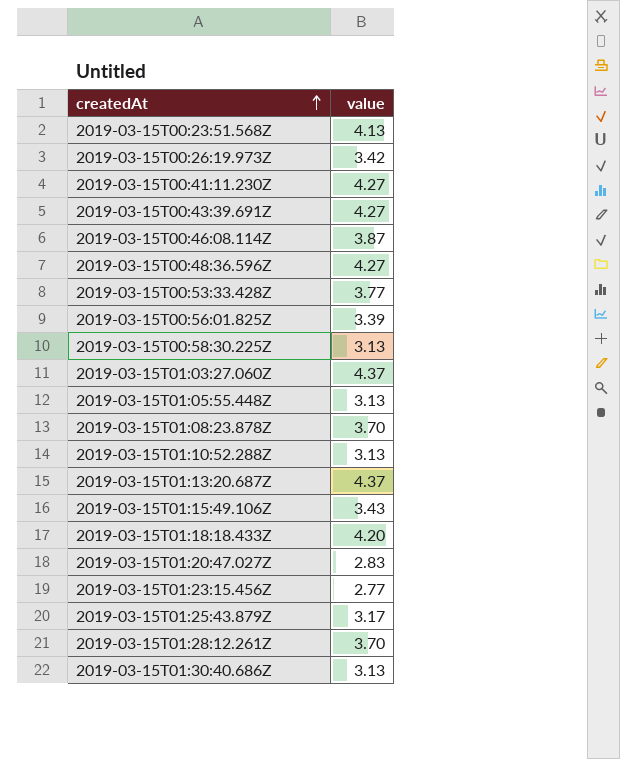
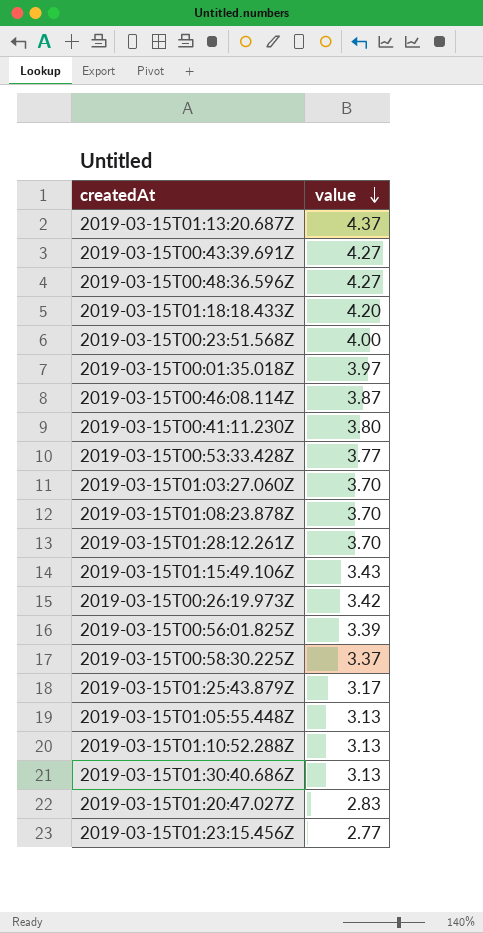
row order: createdAt ascending -> value descending
2019-03-15T00:23:51.568Z | value: 4.13 -> 4.00
row 2019-03-15T00:01:35.018Z: none -> 3.97
2019-03-15T00:41:11.230Z | value: 4.27 -> 3.80
2019-03-15T01:03:27.060Z | value: 4.37 -> 3.70
2019-03-15T00:58:30.225Z | value: 3.13 -> 3.37

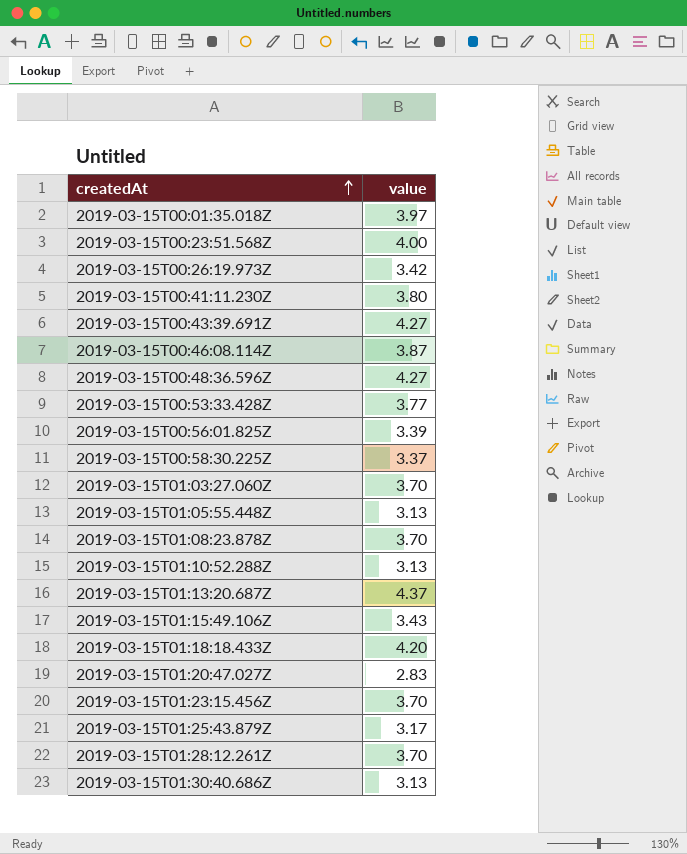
row order: value descending -> createdAt ascending
2019-03-15T01:23:15.456Z | value: 2.77 -> 3.70

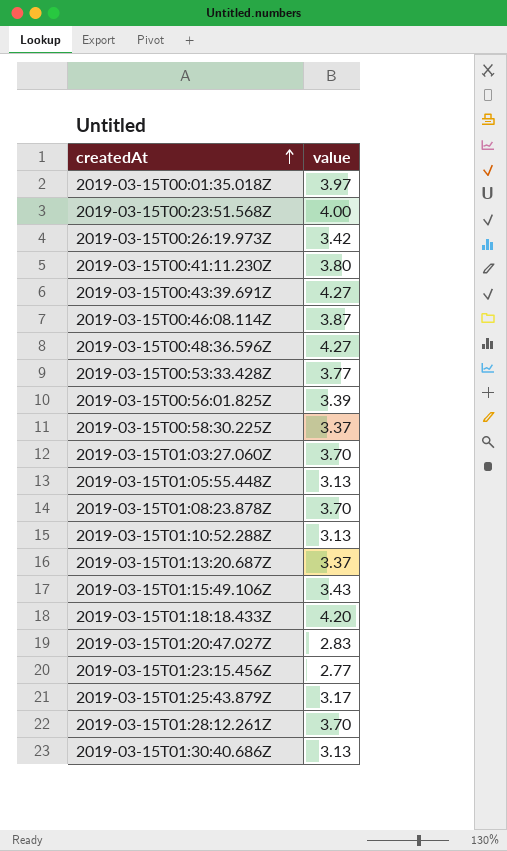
2019-03-15T01:13:20.687Z | value: 4.37 -> 3.37
2019-03-15T01:23:15.456Z | value: 3.70 -> 2.77

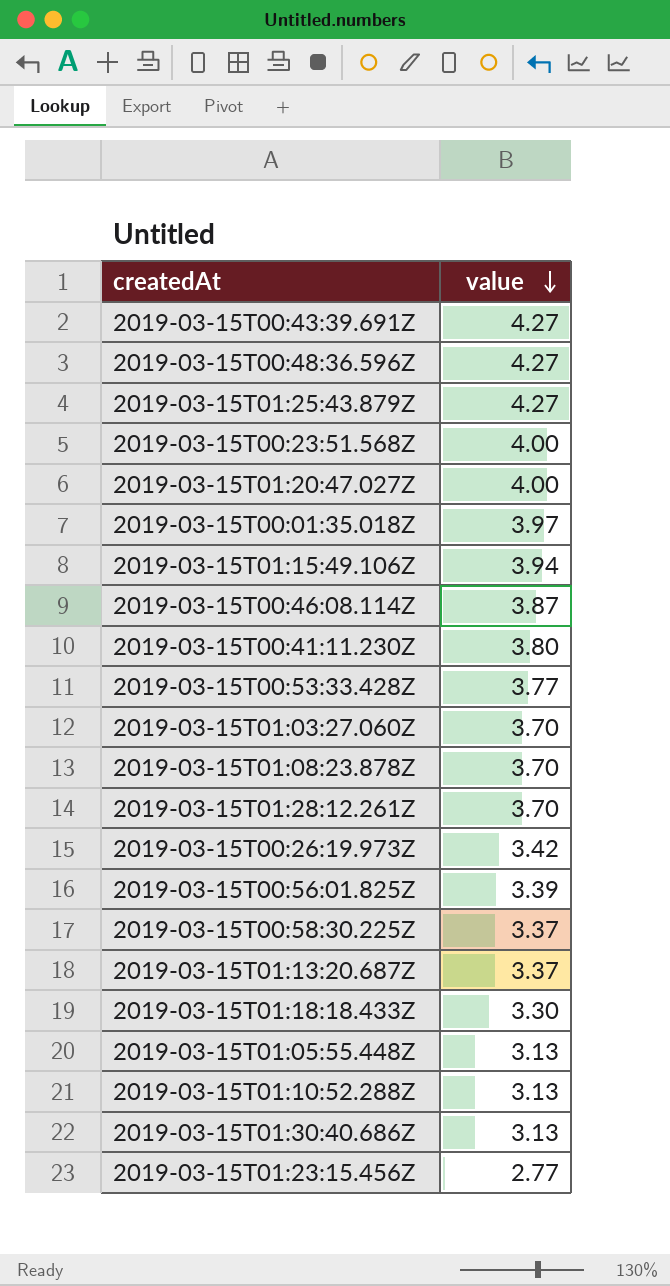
row order: createdAt ascending -> value descending
2019-03-15T01:25:43.879Z | value: 3.17 -> 4.27
2019-03-15T01:20:47.027Z | value: 2.83 -> 4.00
2019-03-15T01:15:49.106Z | value: 3.43 -> 3.94
2019-03-15T01:18:18.433Z | value: 4.20 -> 3.30

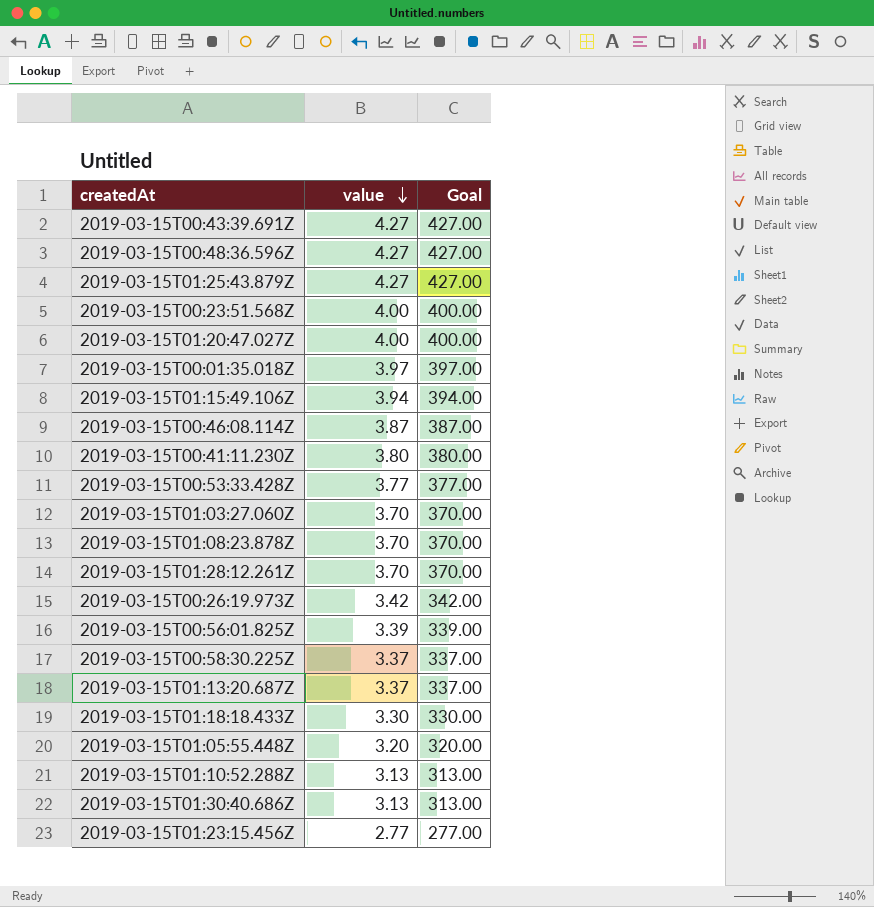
column Goal | formula: none -> [value] * 100
2019-03-15T01:05:55.448Z | value: 3.13 -> 3.20

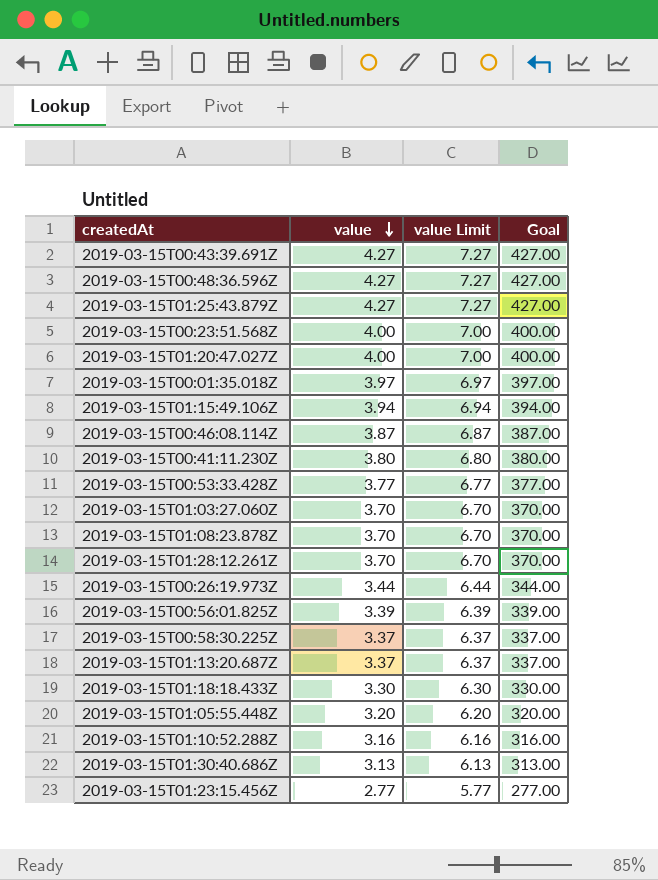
column value Limit | formula: none -> [value] + 3
2019-03-15T00:26:19.973Z | value: 3.42 -> 3.44
2019-03-15T00:26:19.973Z | Goal: 342.00 -> 344.00
2019-03-15T01:10:52.288Z | value: 3.13 -> 3.16
2019-03-15T01:10:52.288Z | Goal: 313.00 -> 316.00

